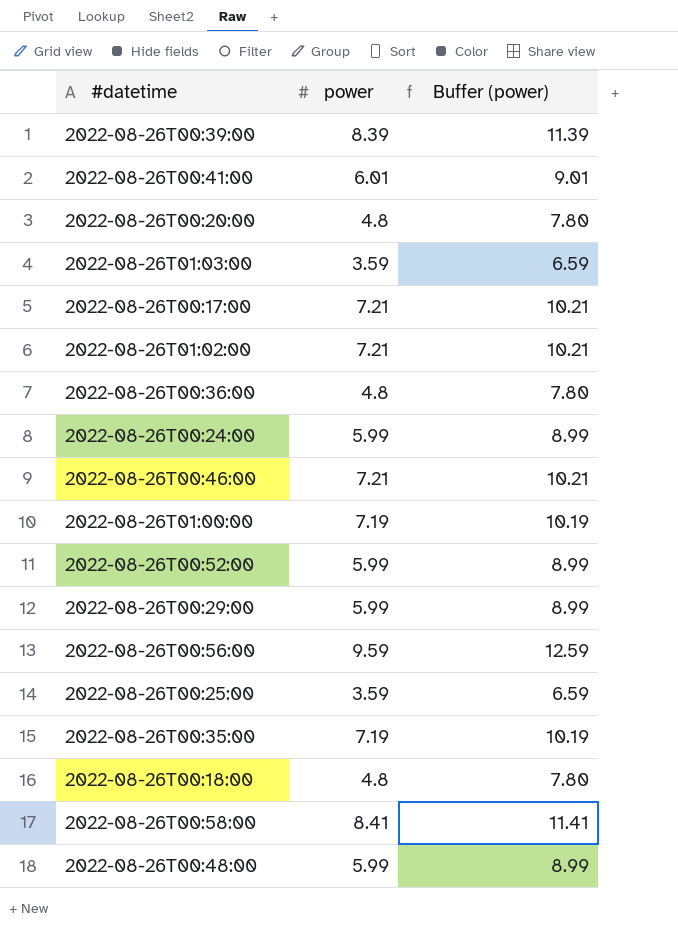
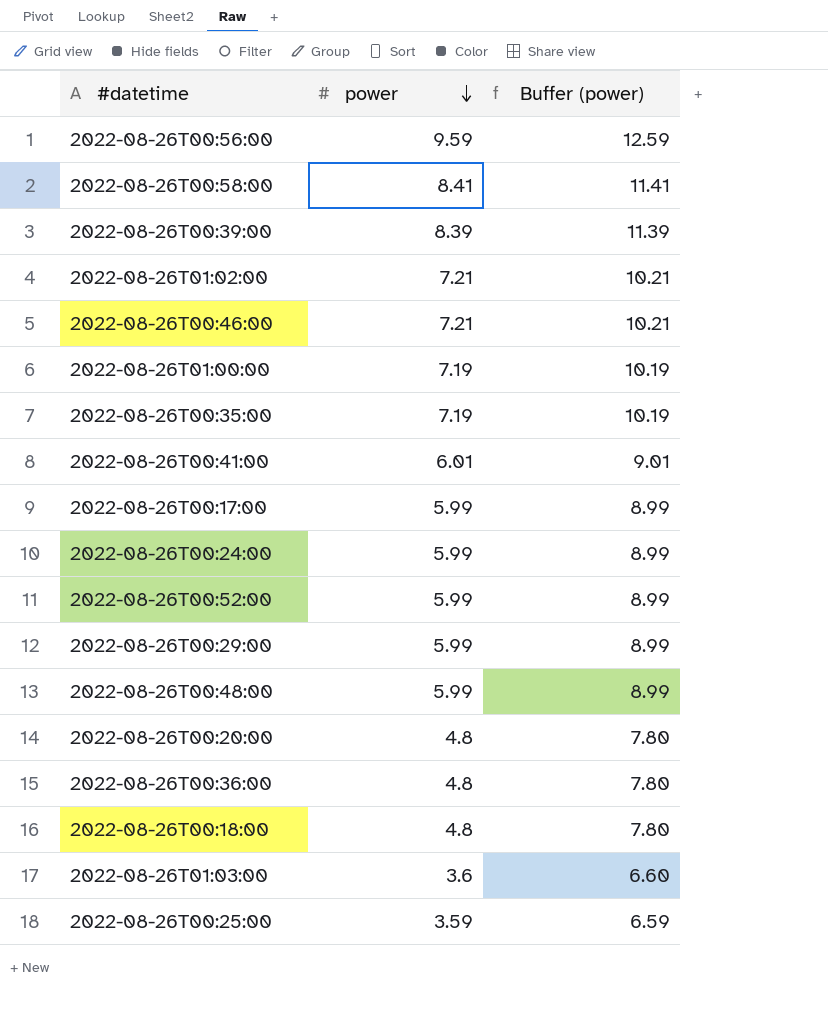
row order: none -> power descending
2022-08-26T00:17:00 | power: 7.21 -> 5.99
2022-08-26T00:17:00 | Buffer (power): 10.21 -> 8.99
2022-08-26T01:03:00 | power: 3.59 -> 3.6
2022-08-26T01:03:00 | Buffer (power): 6.59 -> 6.60

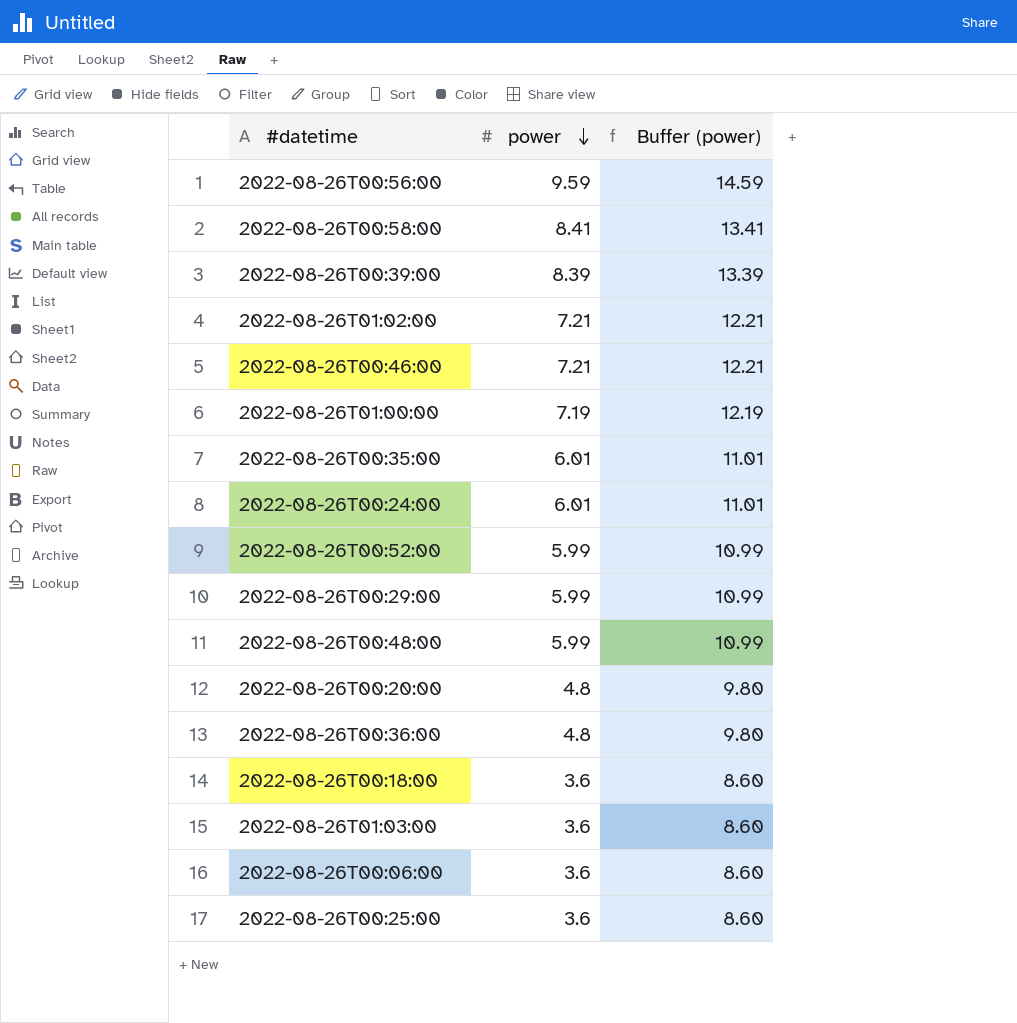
column Buffer (power) | formula: [power] + 3 -> [power] + 5
row 2022-08-26T00:41:00: 6.01 | 9.01 -> none
row 2022-08-26T00:17:00: 5.99 | 8.99 -> none
2022-08-26T00:35:00 | power: 7.19 -> 6.01
2022-08-26T00:24:00 | power: 5.99 -> 6.01
2022-08-26T00:18:00 | power: 4.8 -> 3.6
row 2022-08-26T00:06:00: none -> 3.6 | 8.60
2022-08-26T00:25:00 | power: 3.59 -> 3.6

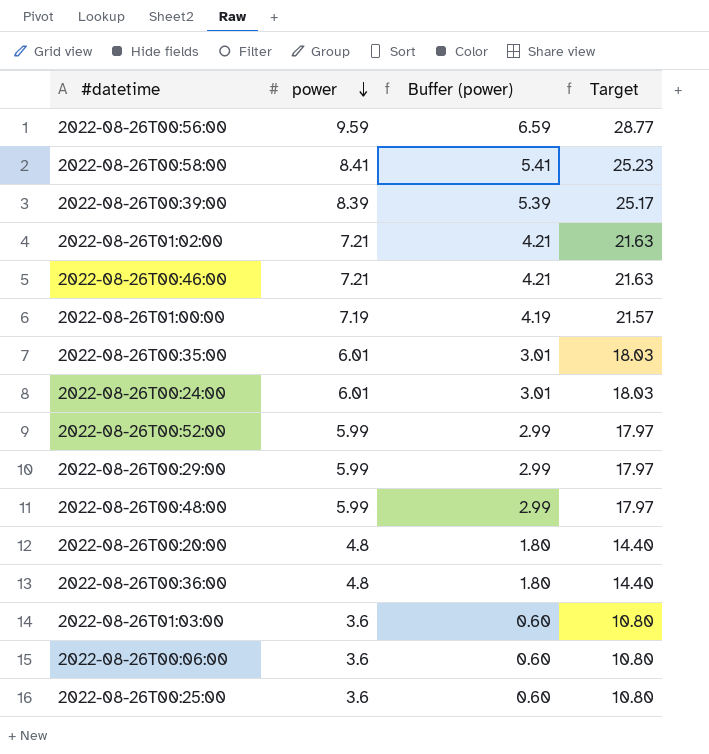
column Buffer (power) | formula: [power] + 5 -> [power] - 3
column Target | formula: none -> [power] * 3
row 2022-08-26T00:18:00: 3.6 | 8.60 -> none

